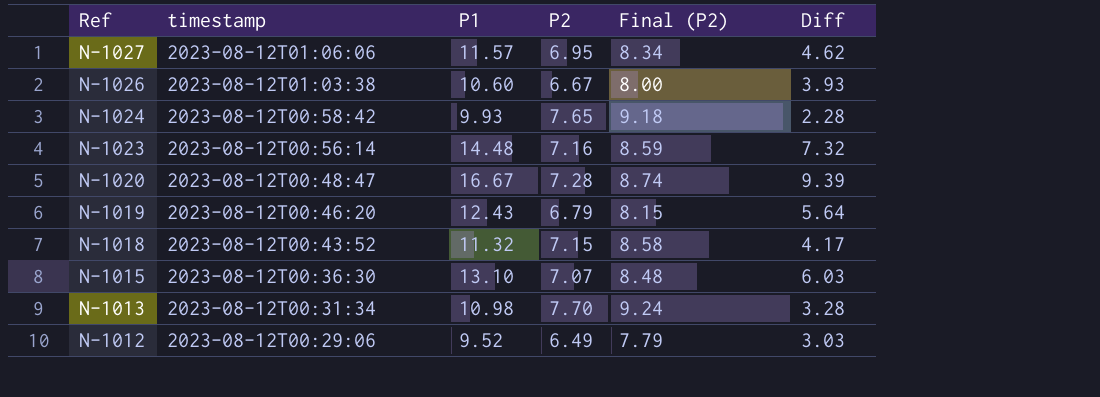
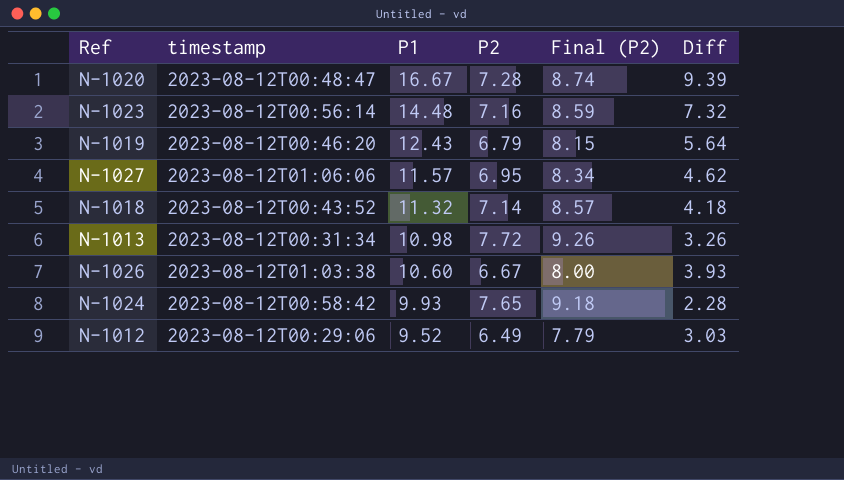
row order: Ref descending -> P1 descending
row N-1015: 2023-08-12T00:36:30 | 13.10 | 7.07 | 8.48 | 6.03 -> none
N-1018 | P2: 7.15 -> 7.14
N-1018 | Final (P2): 8.58 -> 8.57
N-1018 | Diff: 4.17 -> 4.18
N-1013 | P2: 7.70 -> 7.72
N-1013 | Final (P2): 9.24 -> 9.26
N-1013 | Diff: 3.28 -> 3.26

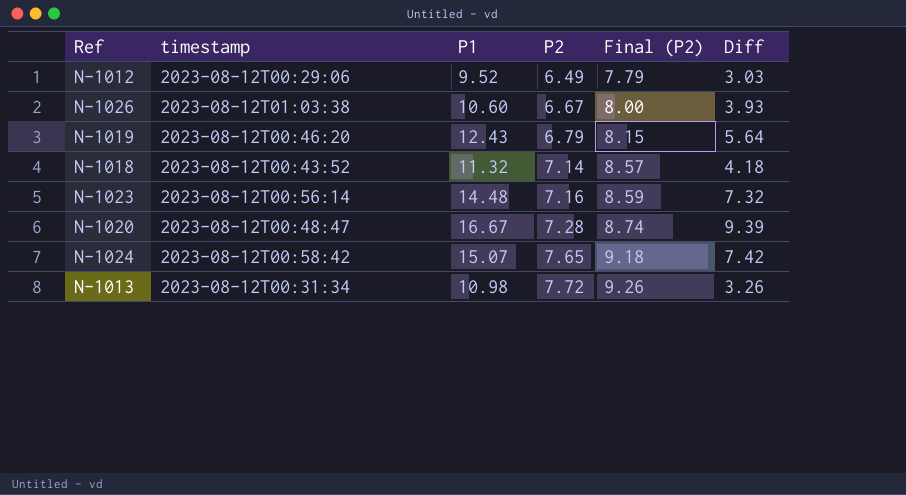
row order: P1 descending -> P2 ascending
row N-1027: 2023-08-12T01:06:06 | 11.57 | 6.95 | 8.34 | 4.62 -> none
N-1024 | P1: 9.93 -> 15.07
N-1024 | Diff: 2.28 -> 7.42

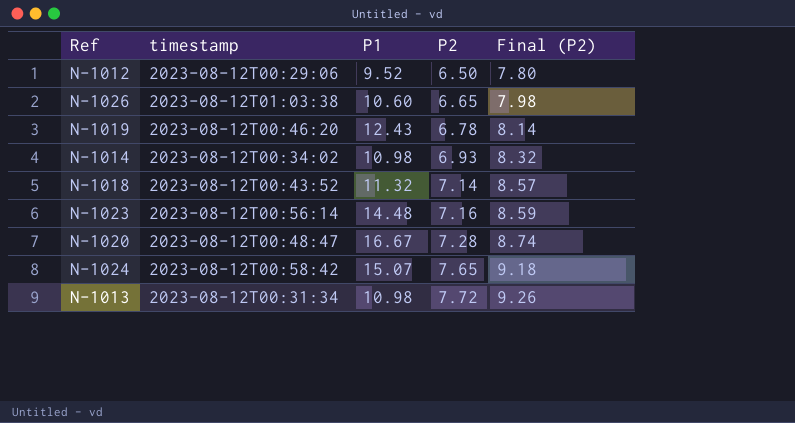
column Diff | formula: [P1] - [P2] -> none
N-1012 | P2: 6.49 -> 6.50
N-1012 | Final (P2): 7.79 -> 7.80
N-1026 | P2: 6.67 -> 6.65
N-1026 | Final (P2): 8.00 -> 7.98
N-1019 | P2: 6.79 -> 6.78
N-1019 | Final (P2): 8.15 -> 8.14
row N-1014: none -> 2023-08-12T00:34:02 | 10.98 | 6.93 | 8.32

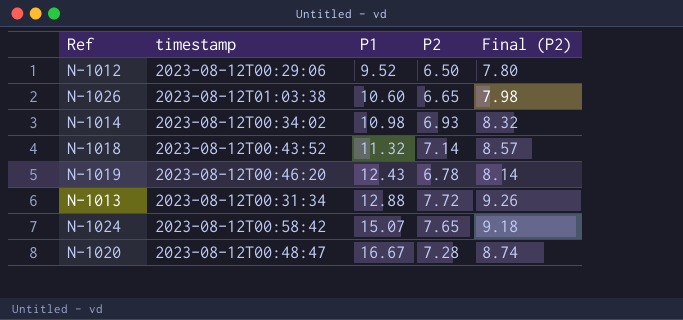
row order: P2 ascending -> P1 ascending
row N-1023: 2023-08-12T00:56:14 | 14.48 | 7.16 | 8.59 -> none
N-1013 | P1: 10.98 -> 12.88

